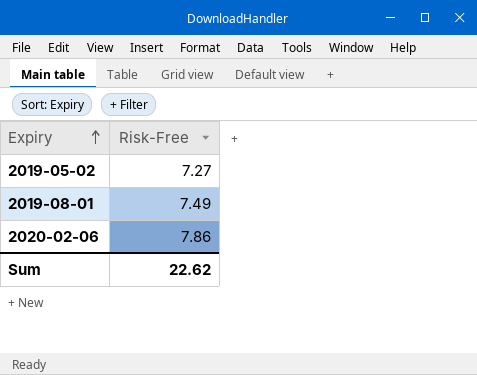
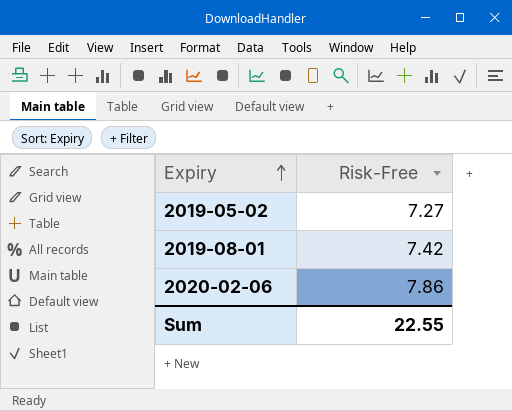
2019-08-01 | Risk-Free: 7.49 -> 7.42
Sum | Risk-Free: 22.62 -> 22.55

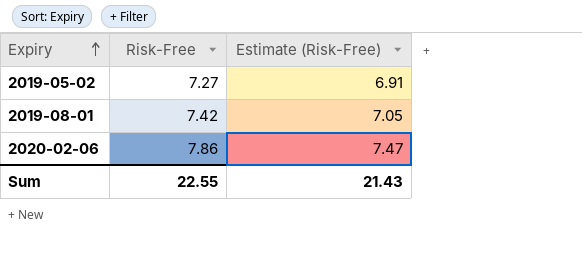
column Estimate (Risk-Free) | formula: none -> [Risk-Free] * 0.95

